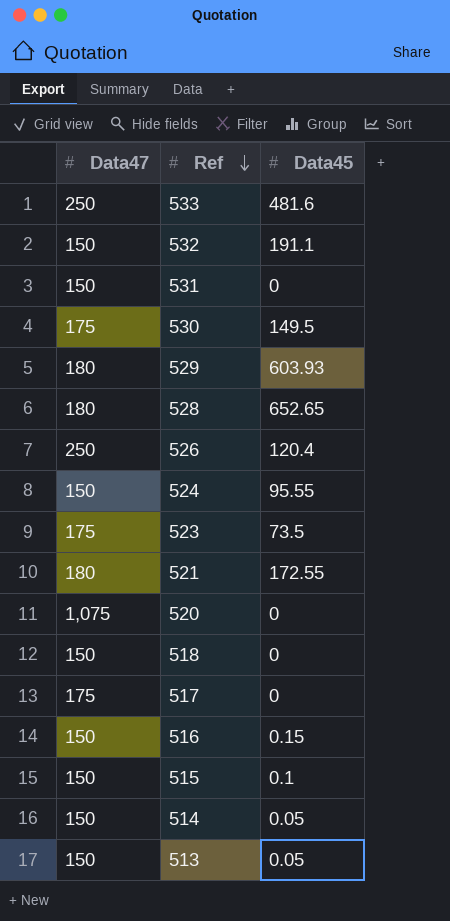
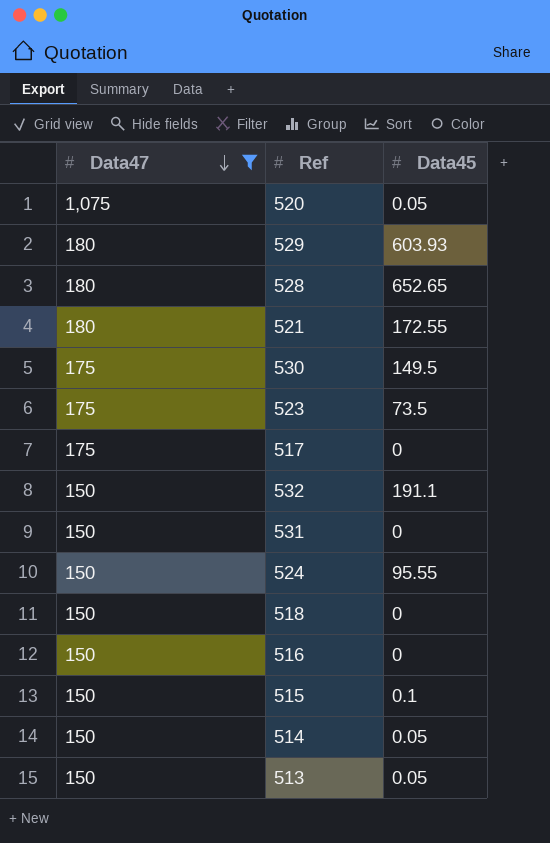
filter: none -> Data47 != 250
row order: Ref descending -> Data47 descending
520 | Data45: 0 -> 0.05
516 | Data45: 0.15 -> 0

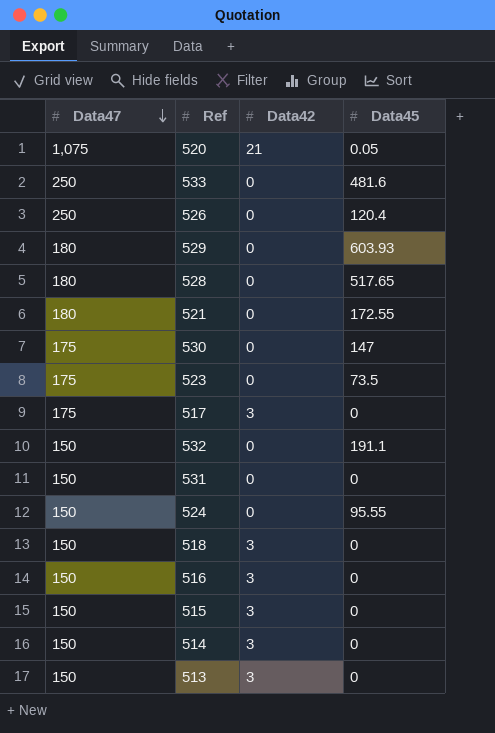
filter: Data47 != 250 -> none
column Data42 | position: none -> 3
528 | Data45: 652.65 -> 517.65
530 | Data45: 149.5 -> 147
515 | Data45: 0.1 -> 0
514 | Data45: 0.05 -> 0
513 | Data45: 0.05 -> 0

